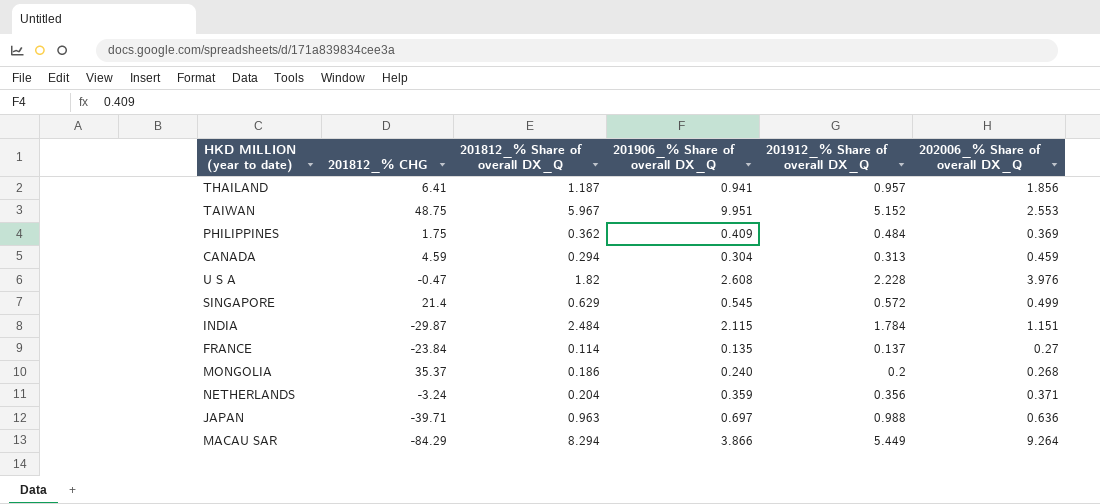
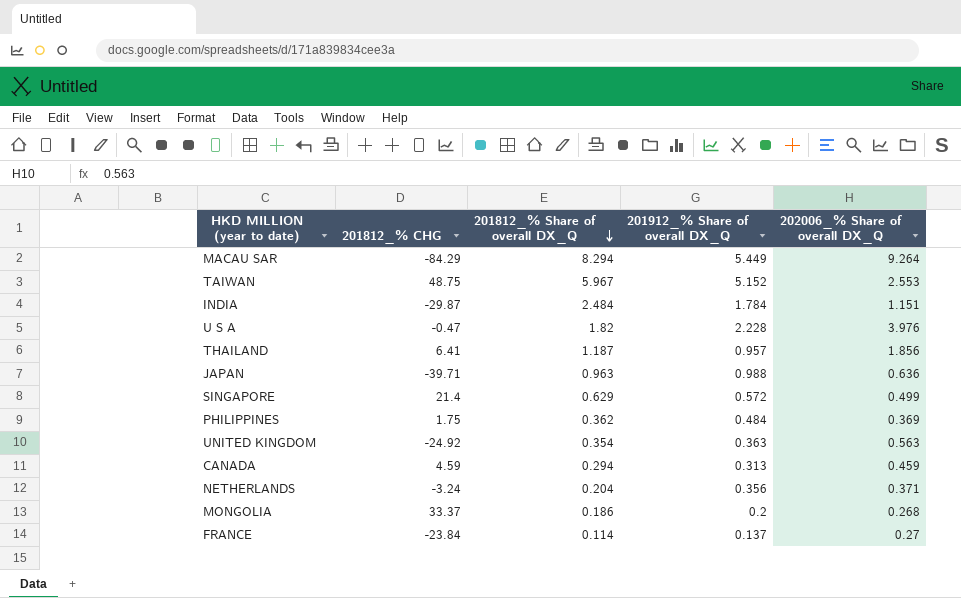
row order: none -> 201812_% Share of overall DX_Q descending
column 201906_% Share of overall DX_Q | position: 4 -> none
row UNITED KINGDOM: none -> -24.92 | 0.354 | 0.363 | 0.563
MONGOLIA | 201812_% CHG: 35.37 -> 33.37

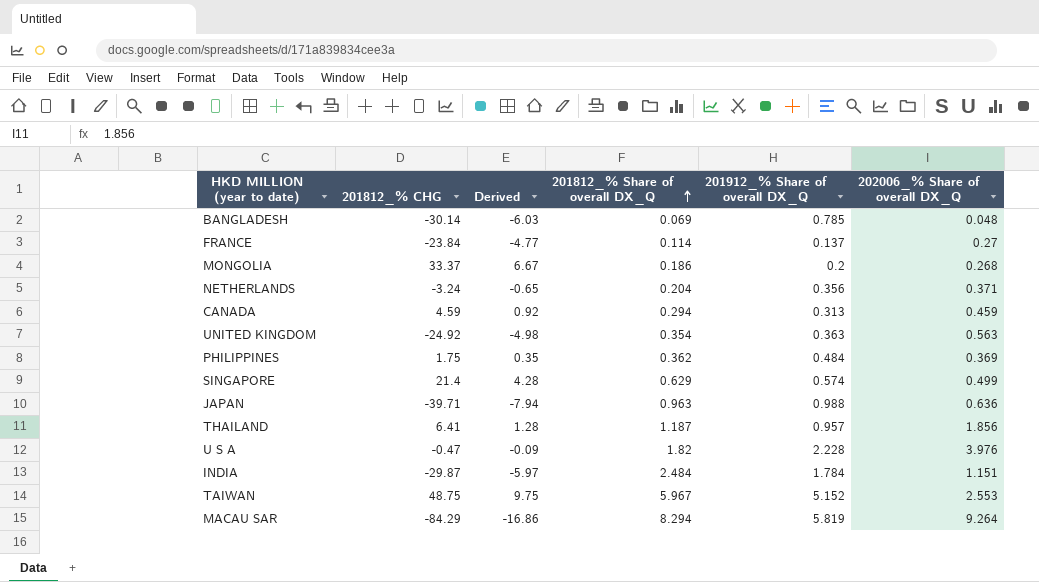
row order: 201812_% Share of overall DX_Q descending -> 201812_% Share of overall DX_Q ascending
column Derived | formula: none -> [201812_% CHG] * 0.2
row BANGLADESH: none -> -30.14 | -6.03 | 0.069 | 0.785 | 0.048
SINGAPORE | 201912_% Share of overall DX_Q: 0.572 -> 0.574
MACAU SAR | 201912_% Share of overall DX_Q: 5.449 -> 5.819

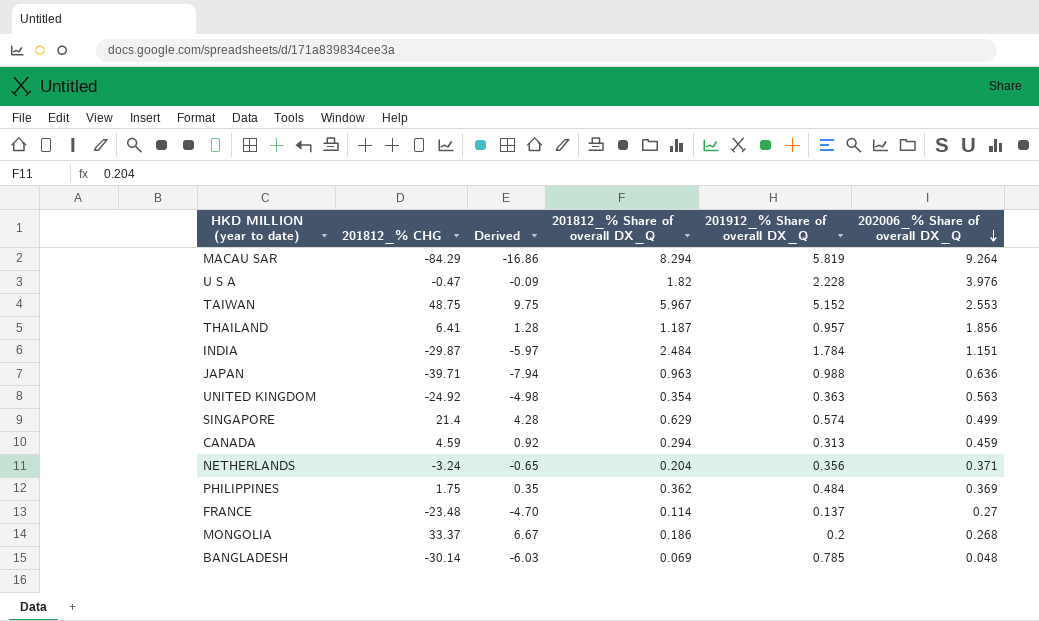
row order: 201812_% Share of overall DX_Q ascending -> 202006_% Share of overall DX_Q descending
FRANCE | 201812_% CHG: -23.84 -> -23.48
FRANCE | Derived: -4.77 -> -4.70

